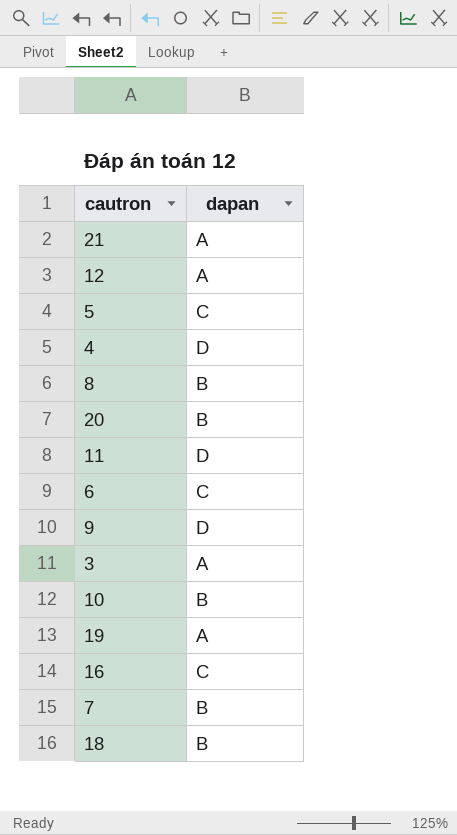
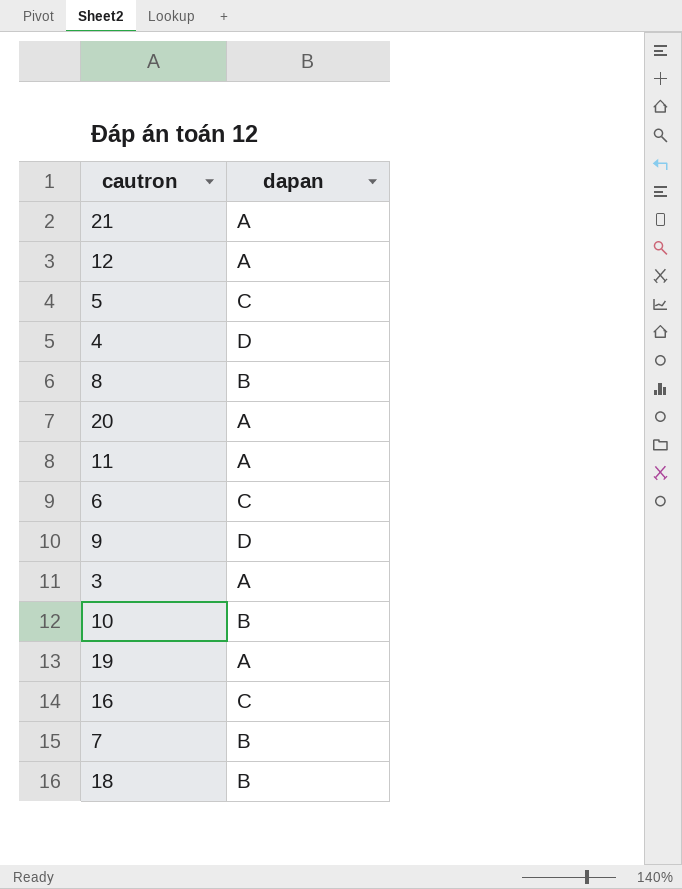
20 | dapan: B -> A
11 | dapan: D -> A

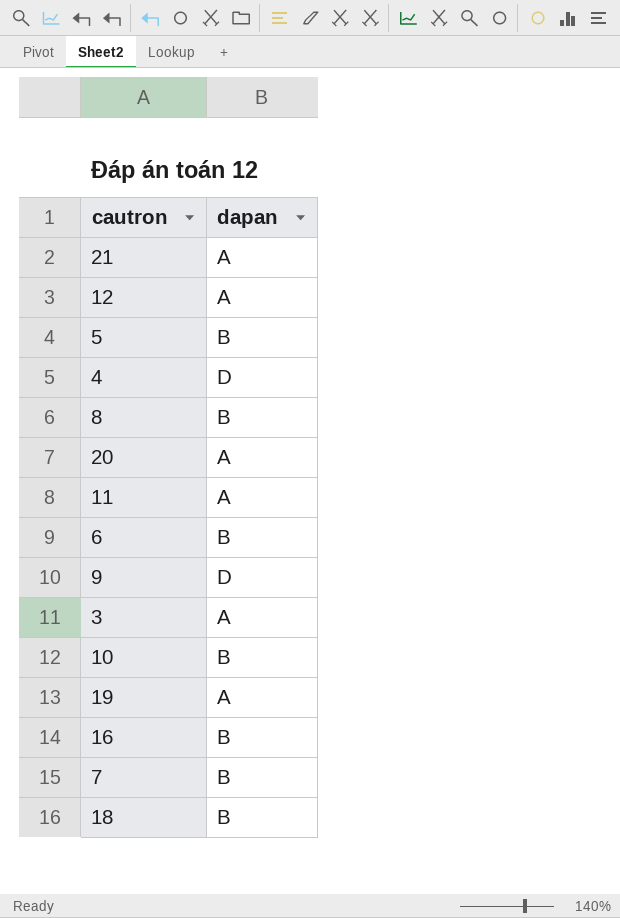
5 | dapan: C -> B
6 | dapan: C -> B
16 | dapan: C -> B

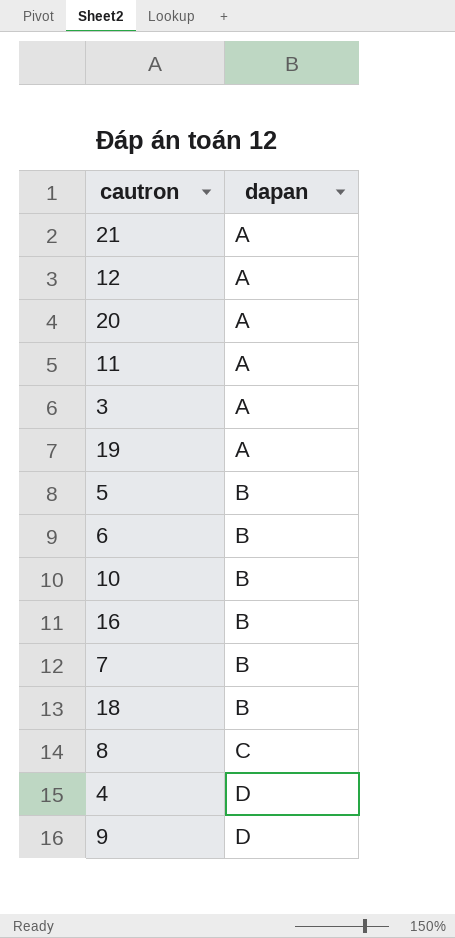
row order: none -> dapan ascending
8 | dapan: B -> C

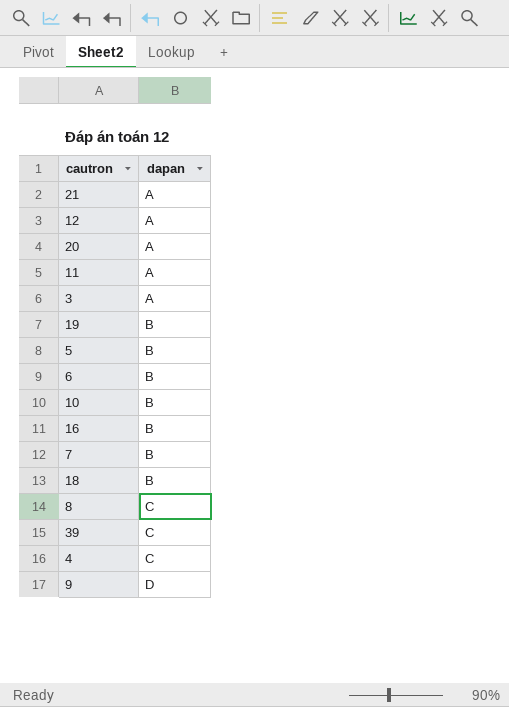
19 | dapan: A -> B
row 39: none -> C
4 | dapan: D -> C

